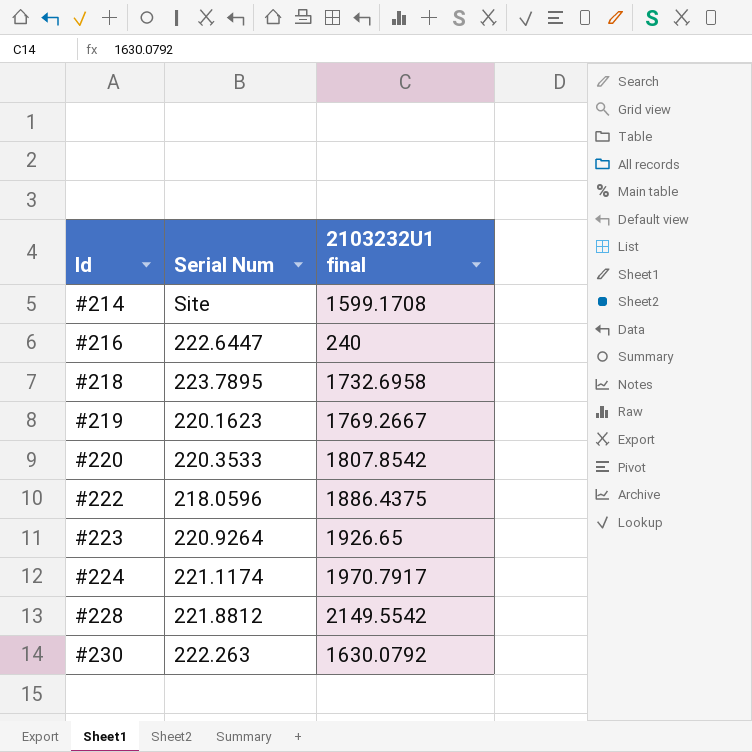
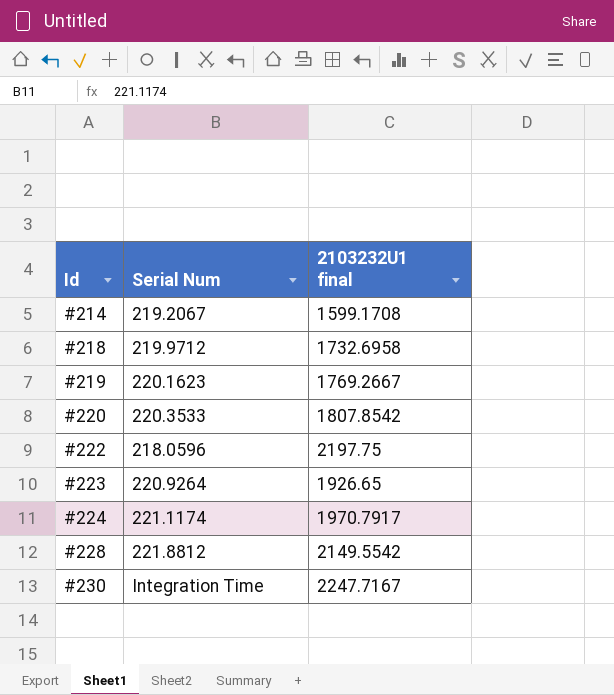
row #216: 222.6447 | 240 -> none
#214 | Serial Num: Site -> 219.2067
#218 | Serial Num: 223.7895 -> 219.9712
#222 | 2103232U1 final: 1886.4375 -> 2197.75
#230 | Serial Num: 222.263 -> Integration Time
#230 | 2103232U1 final: 1630.0792 -> 2247.7167

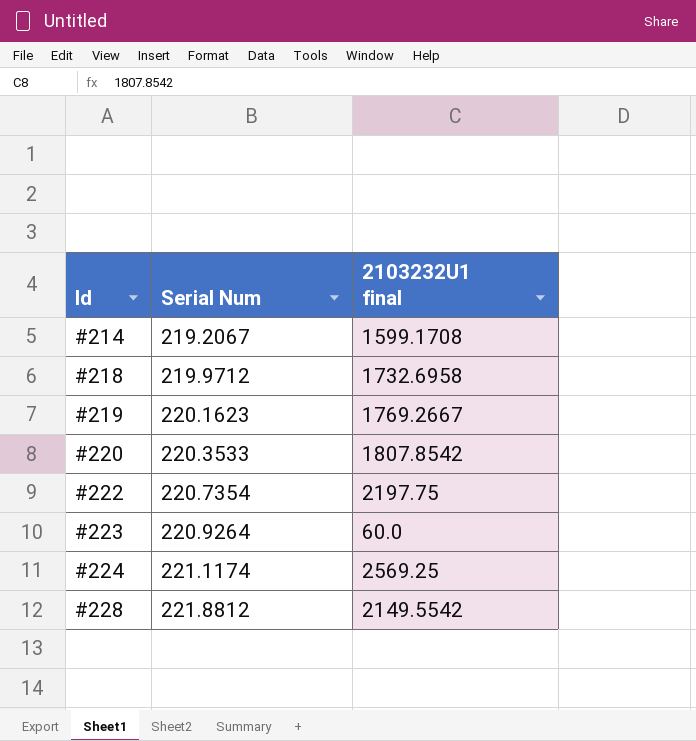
row #230: Integration Time | 2247.7167 -> none
#222 | Serial Num: 218.0596 -> 220.7354
#223 | 2103232U1 final: 1926.65 -> 60.0
#224 | 2103232U1 final: 1970.7917 -> 2569.25

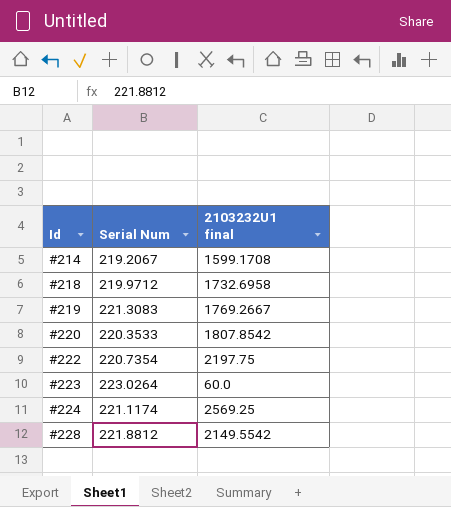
#219 | Serial Num: 220.1623 -> 221.3083
#223 | Serial Num: 220.9264 -> 223.0264

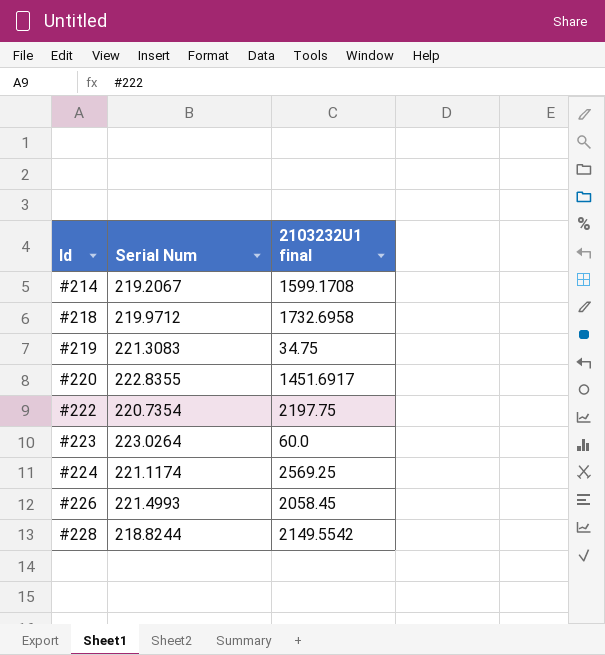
#219 | 2103232U1 final: 1769.2667 -> 34.75
#220 | Serial Num: 220.3533 -> 222.8355
#220 | 2103232U1 final: 1807.8542 -> 1451.6917
row #226: none -> 221.4993 | 2058.45
#228 | Serial Num: 221.8812 -> 218.8244

